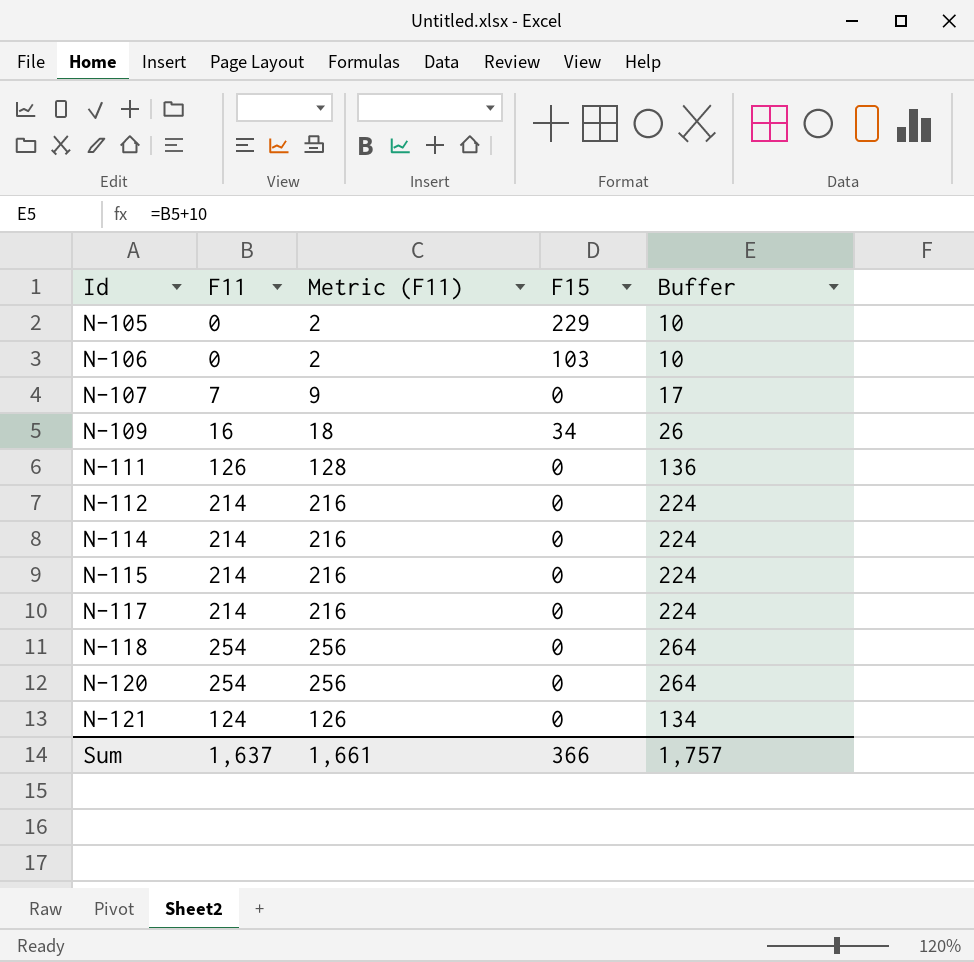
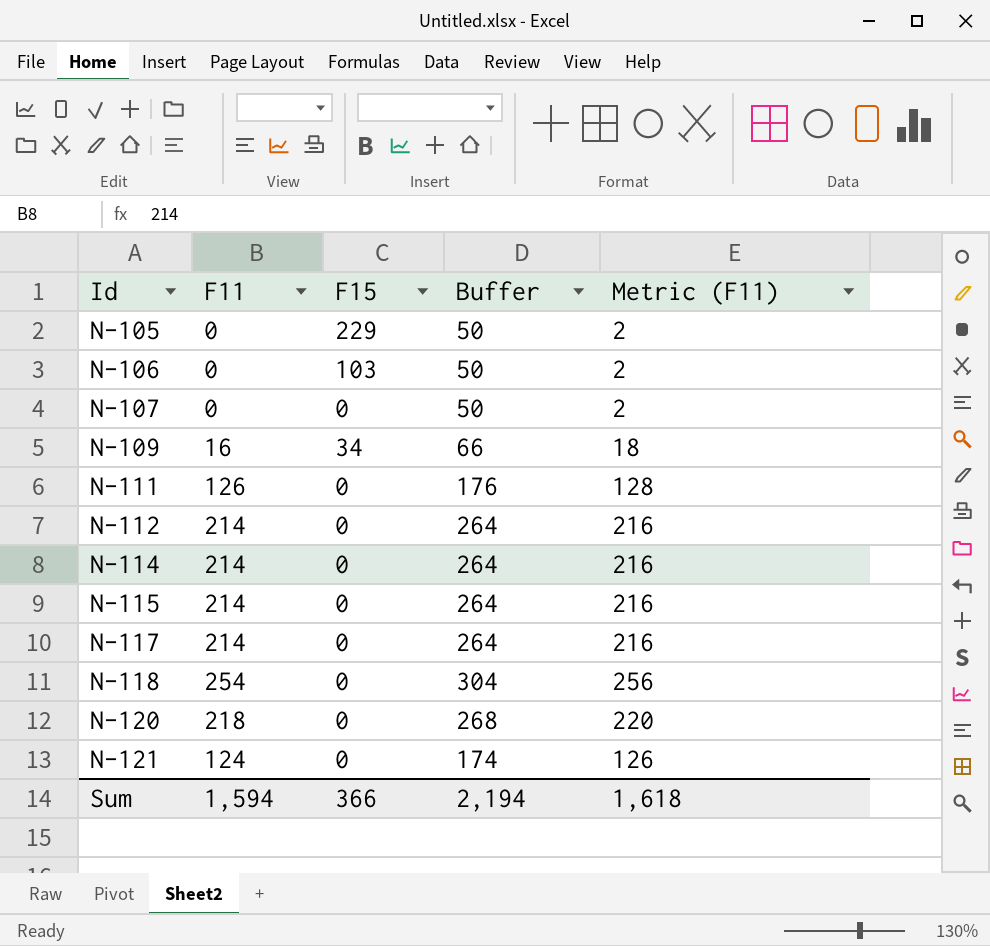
column Buffer | formula: [F11] + 10 -> [F11] + 50
column Metric (F11) | position: 3 -> 5
N-107 | F11: 7 -> 0
N-107 | Metric (F11): 9 -> 2
N-120 | F11: 254 -> 218
N-120 | Metric (F11): 256 -> 220
Sum | F11: 1,637 -> 1,594
Sum | Buffer: 1,757 -> 2,194
Sum | Metric (F11): 1,661 -> 1,618

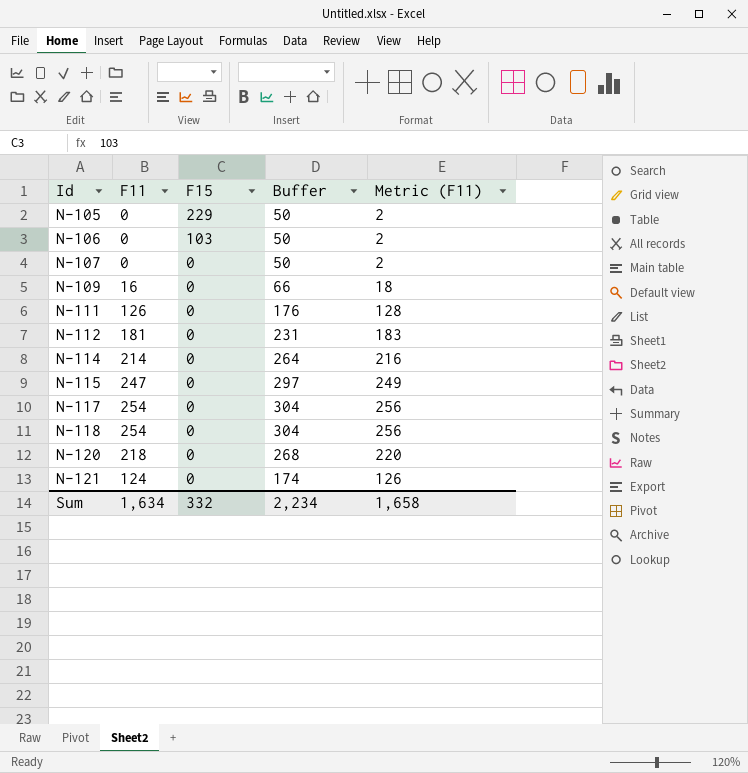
N-109 | F15: 34 -> 0
N-112 | F11: 214 -> 181
N-112 | Buffer: 264 -> 231
N-112 | Metric (F11): 216 -> 183
N-115 | F11: 214 -> 247
N-115 | Buffer: 264 -> 297
N-115 | Metric (F11): 216 -> 249
N-117 | F11: 214 -> 254
N-117 | Buffer: 264 -> 304
N-117 | Metric (F11): 216 -> 256
Sum | F11: 1,594 -> 1,634
Sum | F15: 366 -> 332
Sum | Buffer: 2,194 -> 2,234
Sum | Metric (F11): 1,618 -> 1,658

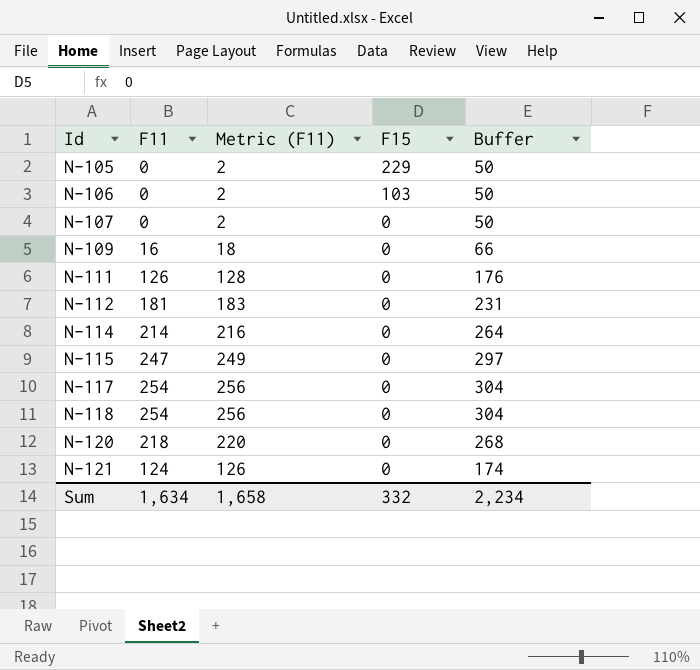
column Metric (F11) | position: 5 -> 3

